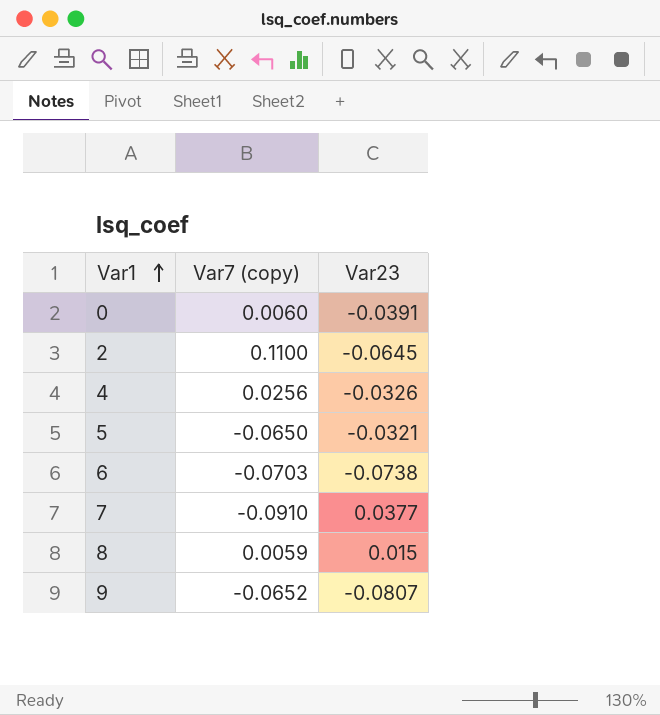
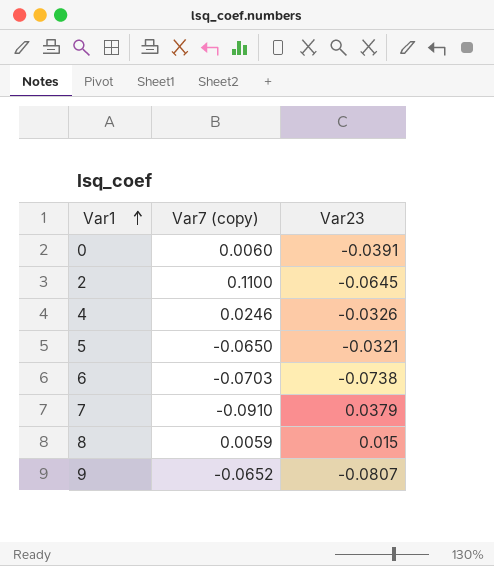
4 | Var7 (copy): 0.0256 -> 0.0246
7 | Var23: 0.0377 -> 0.0379

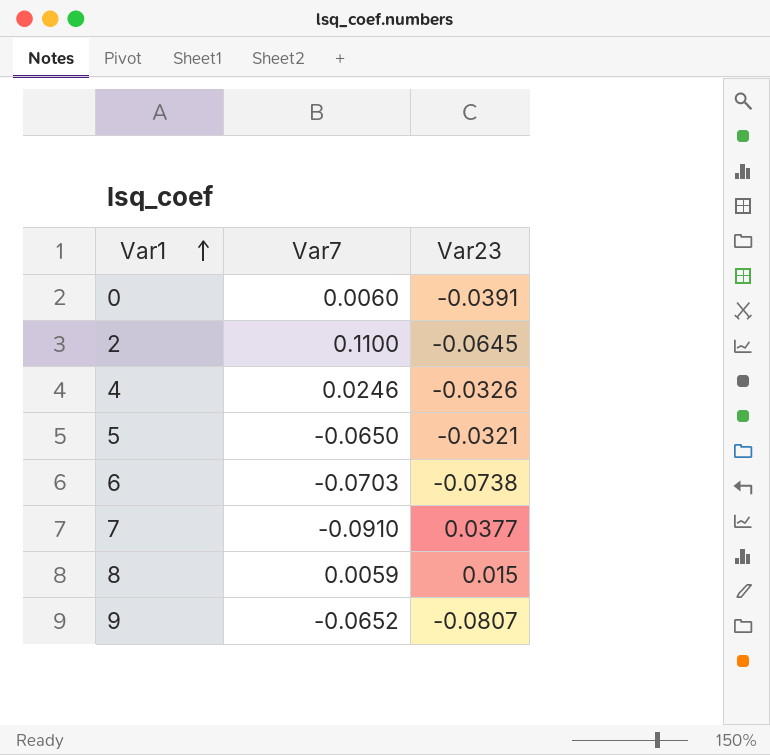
column name: Var7 (copy) -> Var7
7 | Var23: 0.0379 -> 0.0377

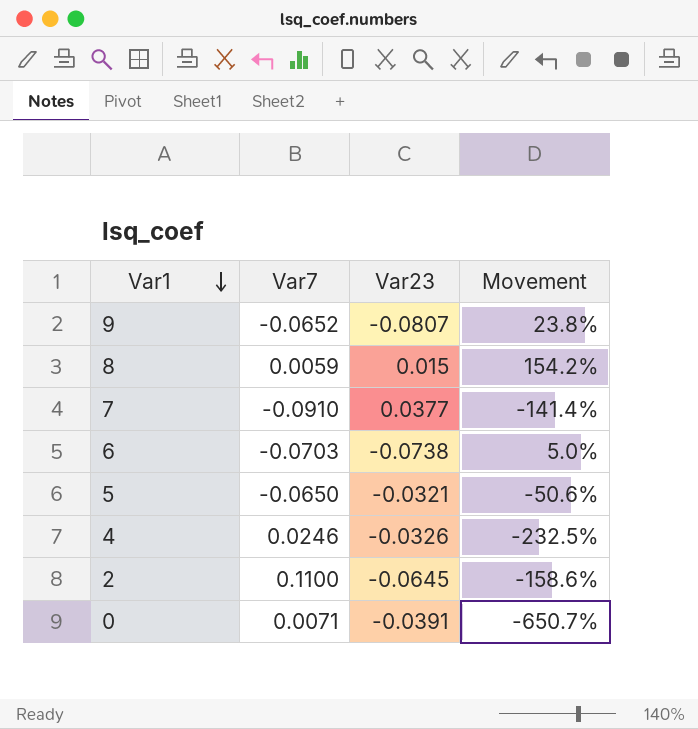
row order: Var1 ascending -> Var1 descending
column Movement | formula: none -> ([Var23] - [Var7]) / [Var7]
0 | Var7: 0.0060 -> 0.0071

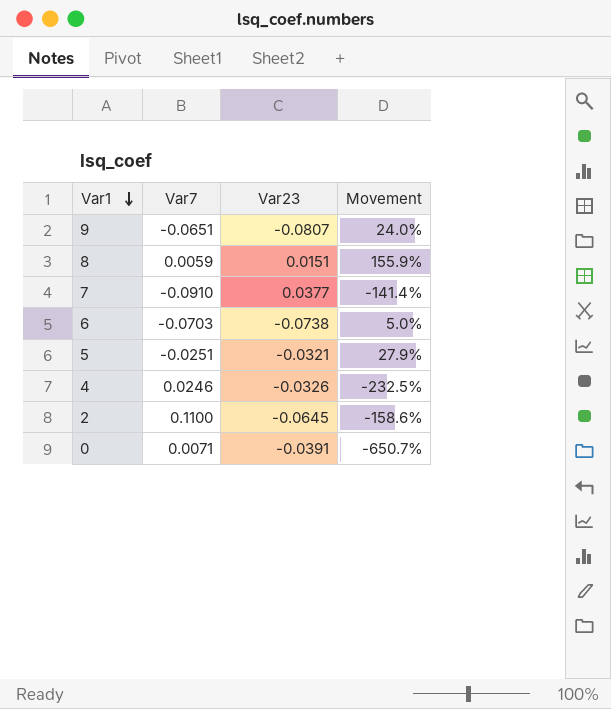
9 | Var7: -0.0652 -> -0.0651
9 | Movement: 23.8% -> 24.0%
8 | Var23: 0.015 -> 0.0151
8 | Movement: 154.2% -> 155.9%
5 | Var7: -0.0650 -> -0.0251
5 | Movement: -50.6% -> 27.9%

